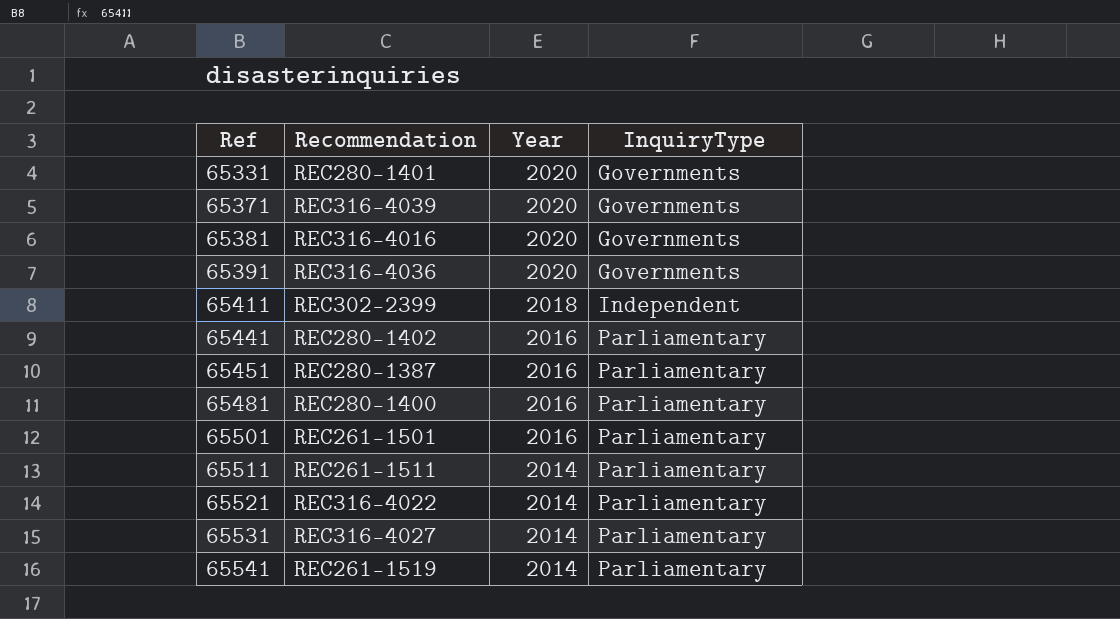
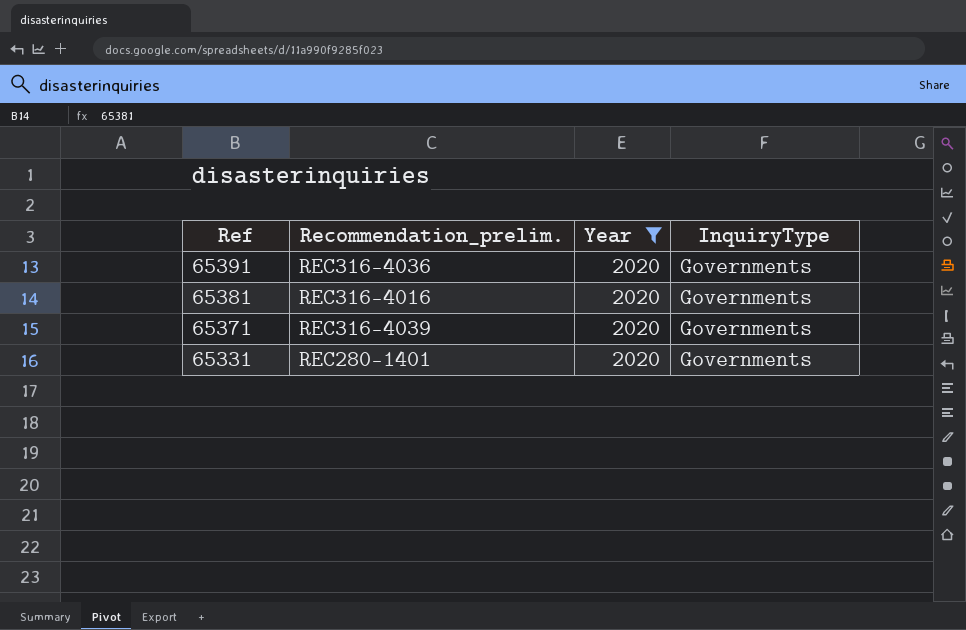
filter: none -> Year = 2020
row order: Ref ascending -> Ref descending
column name: Recommendation -> Recommendation_prelim.

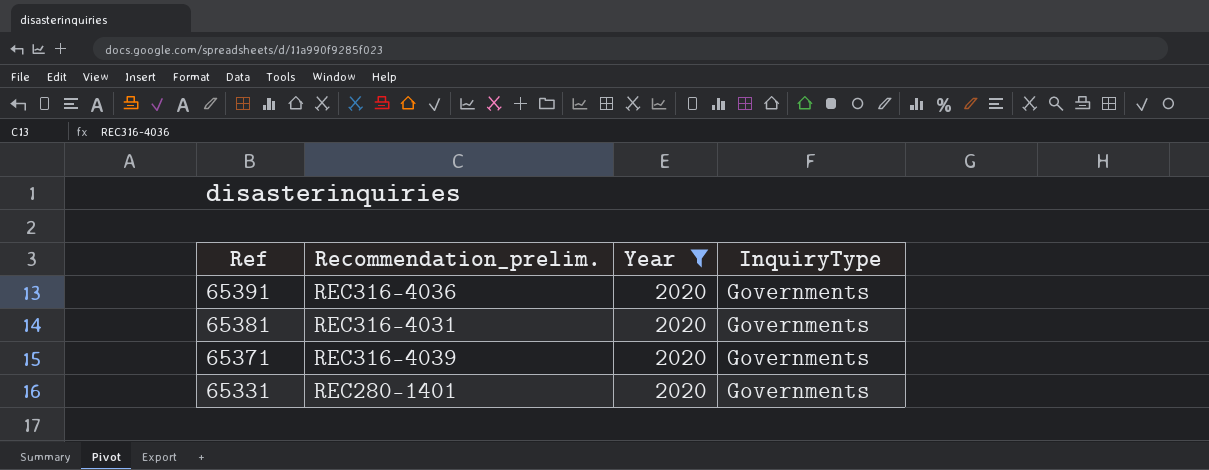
65381 | Recommendation_prelim.: REC316-4016 -> REC316-4031

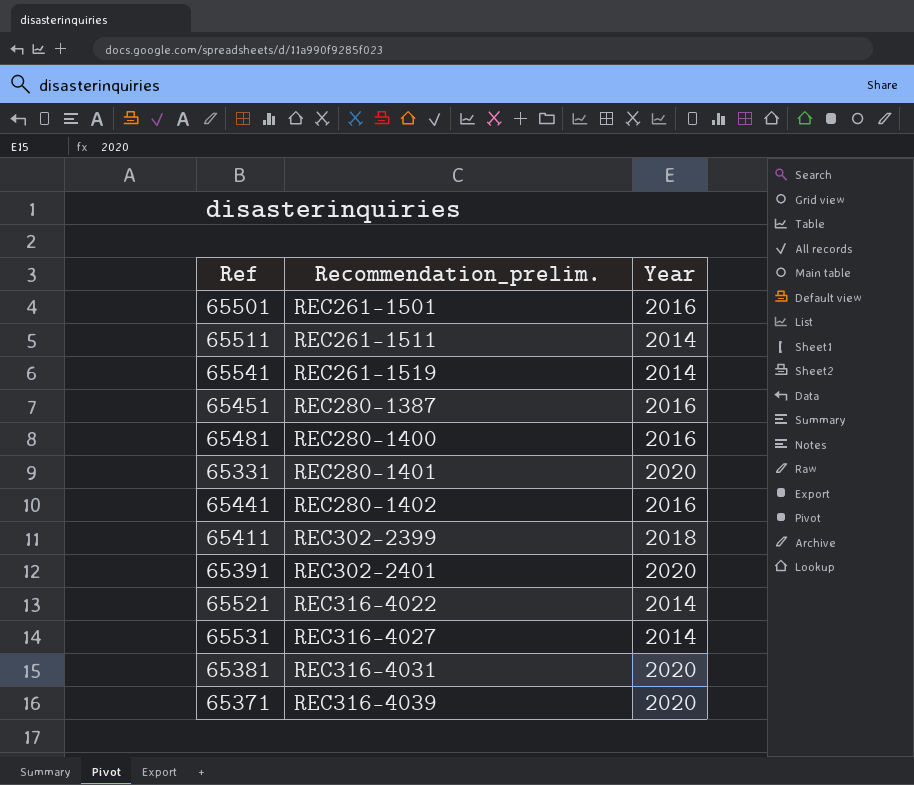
filter: Year = 2020 -> none
row order: Ref descending -> Recommendation_prelim. ascending
column InquiryType | position: 4 -> none
65391 | Recommendation_prelim.: REC316-4036 -> REC302-2401

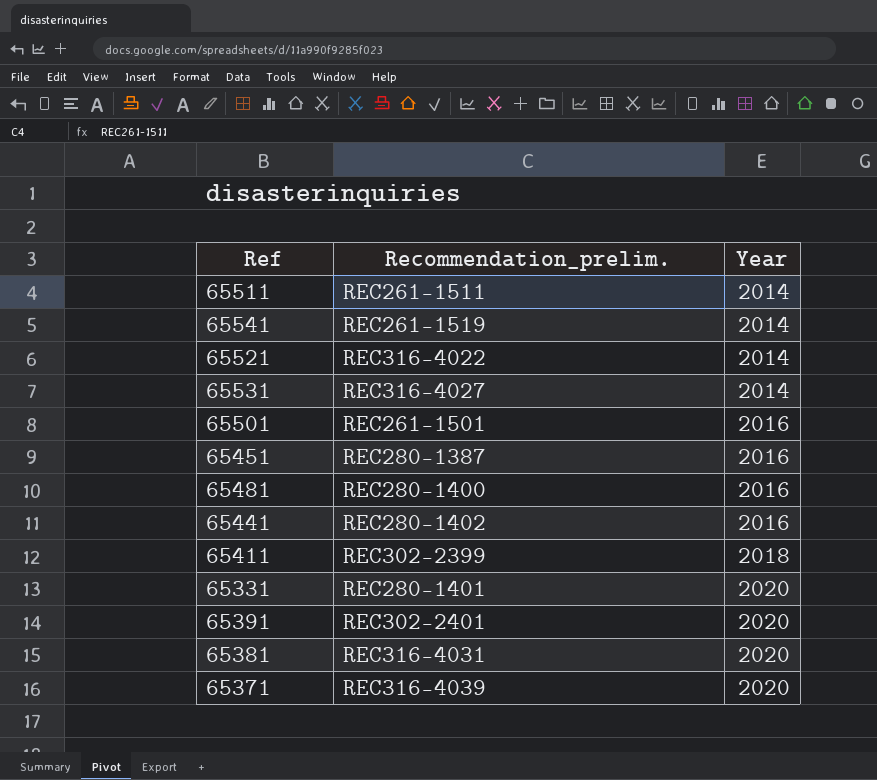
row order: Recommendation_prelim. ascending -> Year ascending

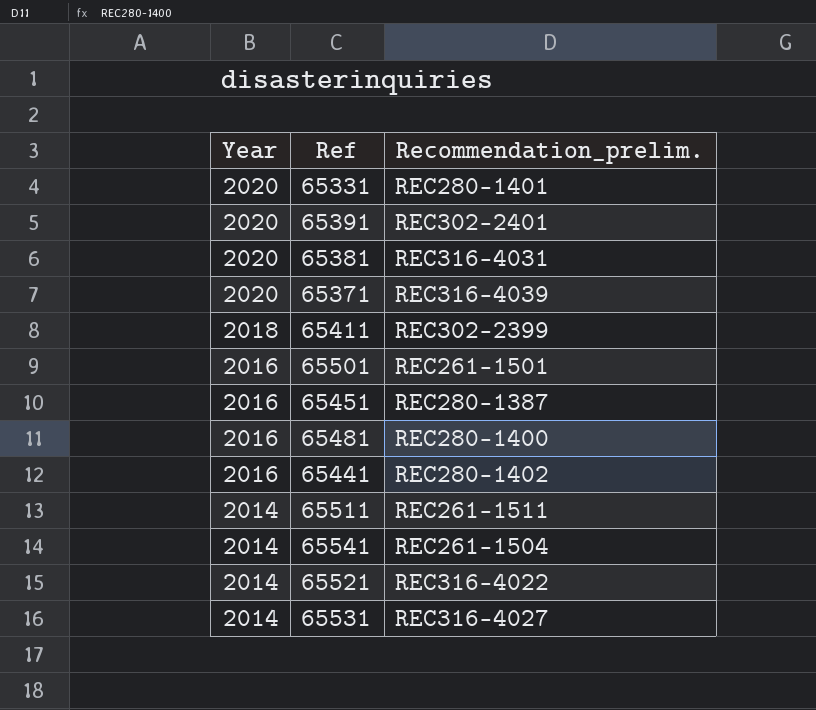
row order: Year ascending -> Year descending
column Year | position: 3 -> 1
65541 | Recommendation_prelim.: REC261-1519 -> REC261-1504

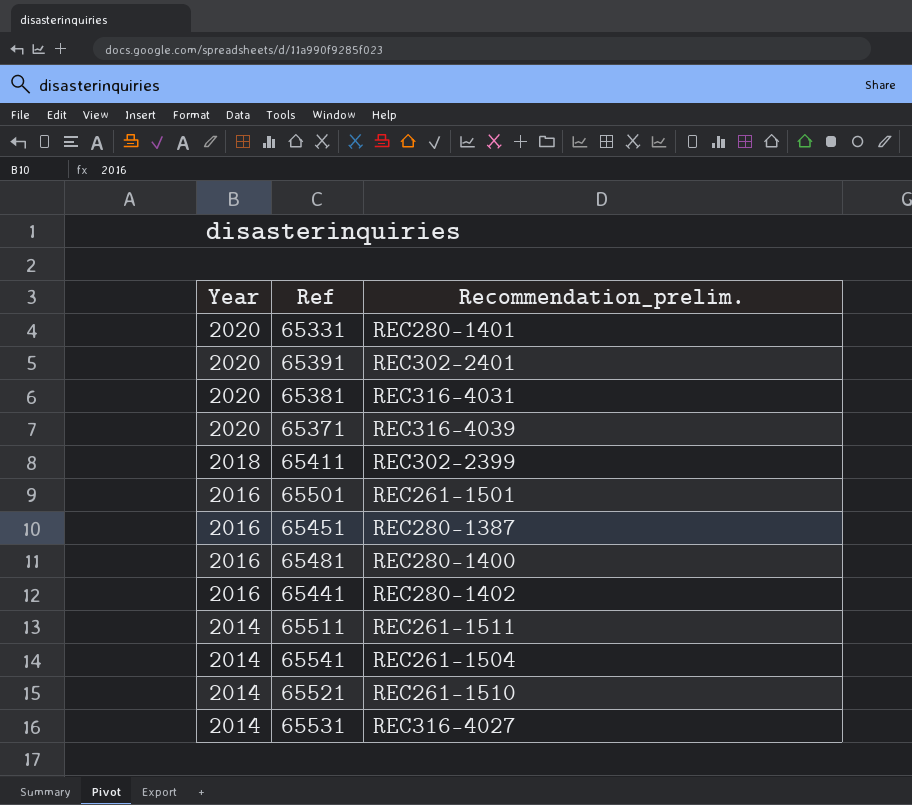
65521 | Recommendation_prelim.: REC316-4022 -> REC261-1510

